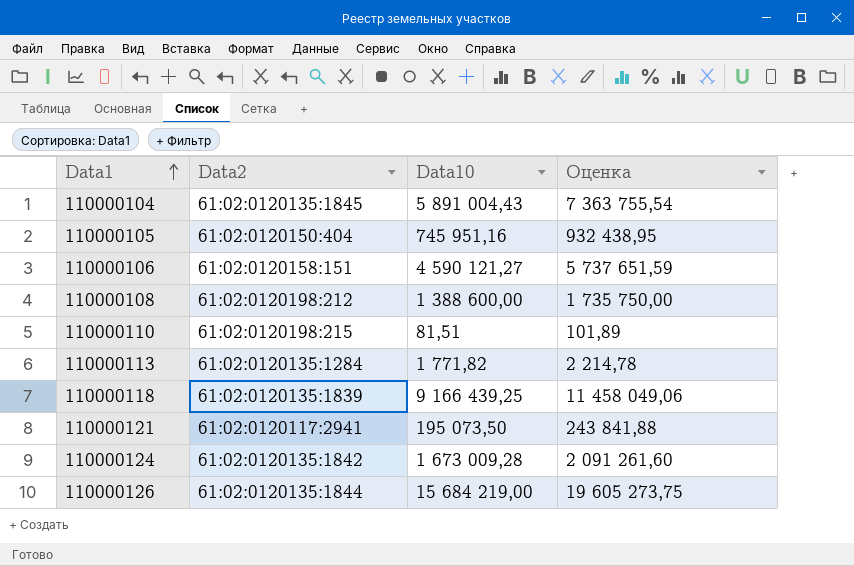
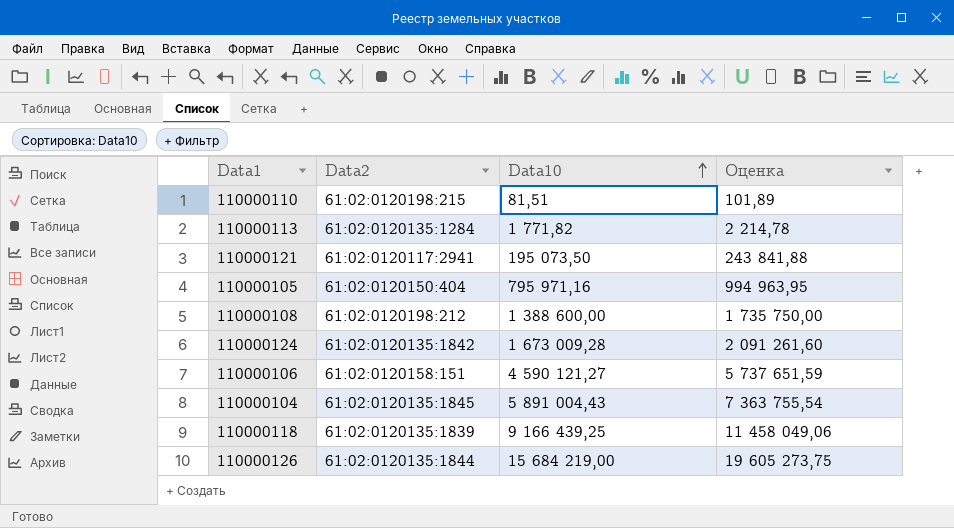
row order: Data1 ascending -> Data10 ascending
110000105 | Data10: 745 951,16 -> 795 971,16
110000105 | Оценка: 932 438,95 -> 994 963,95

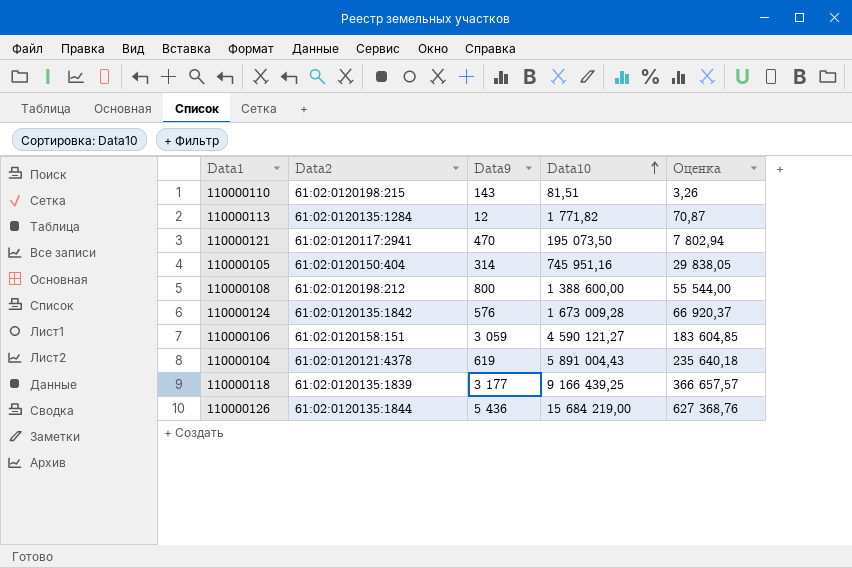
column Data9 | position: none -> 3
column Оценка | formula: [Data10] * 1,25 -> [Data10] * 0,04
110000105 | Data10: 795 971,16 -> 745 951,16
110000104 | Data2: 61:02:0120135:1845 -> 61:02:0120121:4378

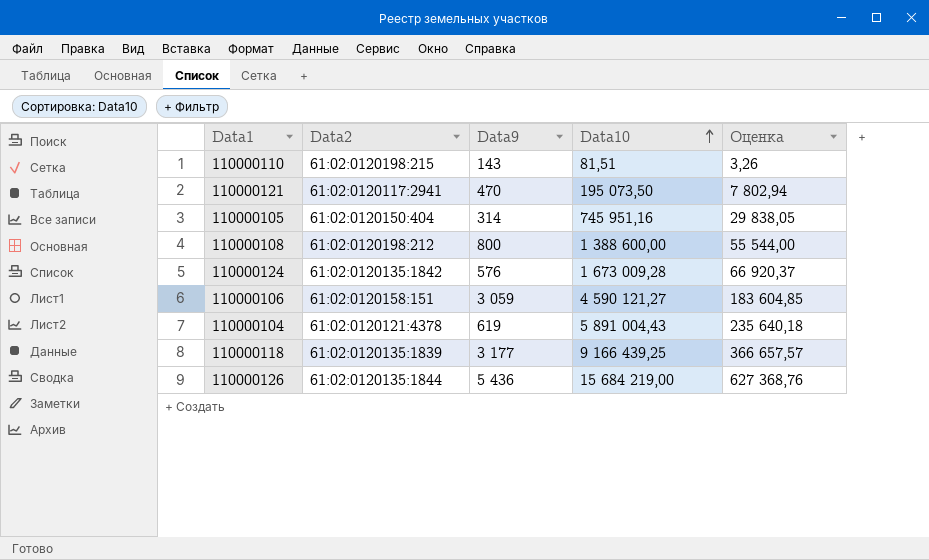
row 110000113: 61:02:0120135:1284 | 12 | 1 771,82 | 70,87 -> none

